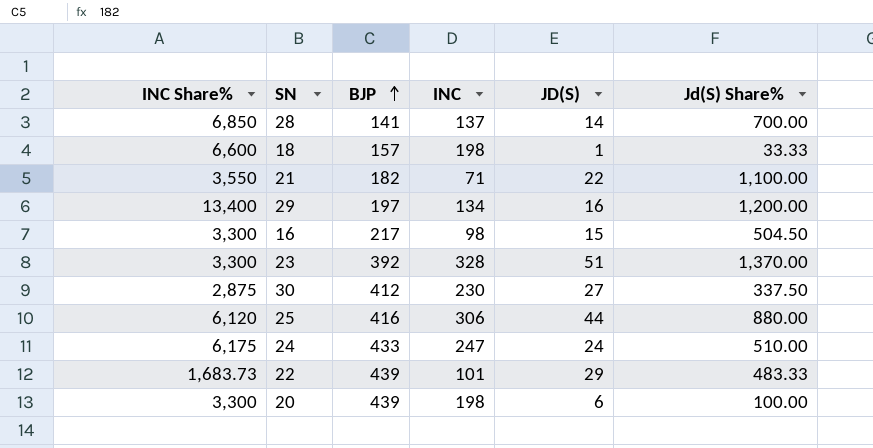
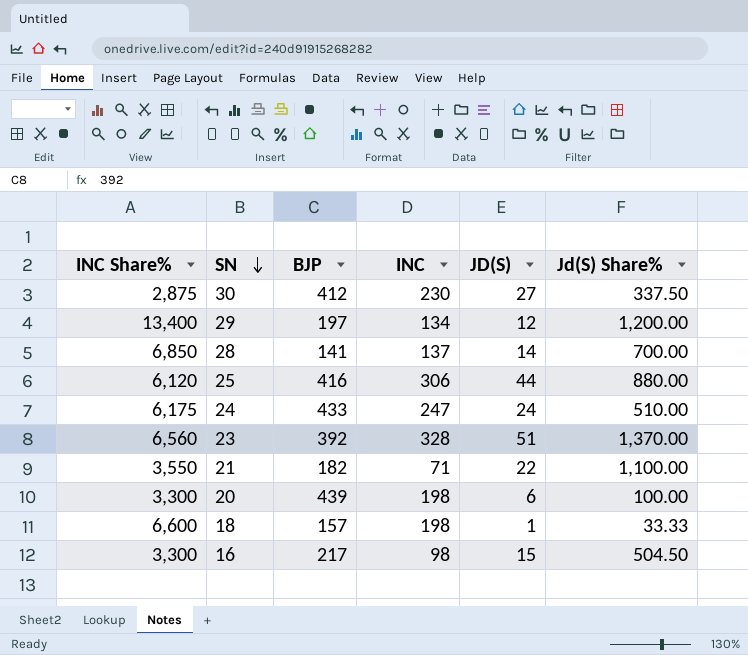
row order: BJP ascending -> SN descending
row 22: 1,683.73 | 439 | 101 | 29 | 483.33 -> none
29 | JD(S): 16 -> 12
23 | INC Share%: 3,300 -> 6,560

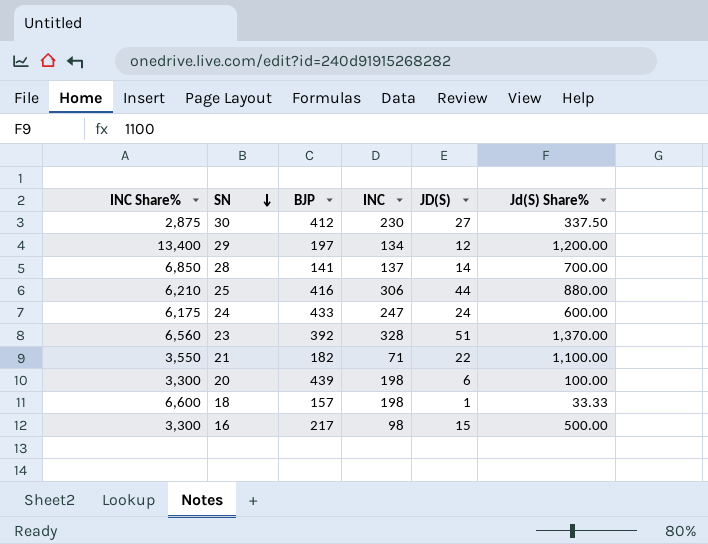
25 | INC Share%: 6,120 -> 6,210
24 | Jd(S) Share%: 510.00 -> 600.00
16 | Jd(S) Share%: 504.50 -> 500.00

